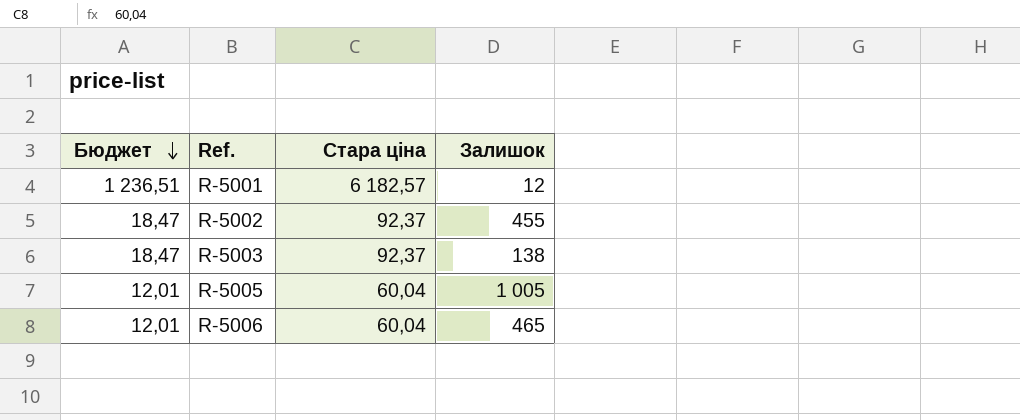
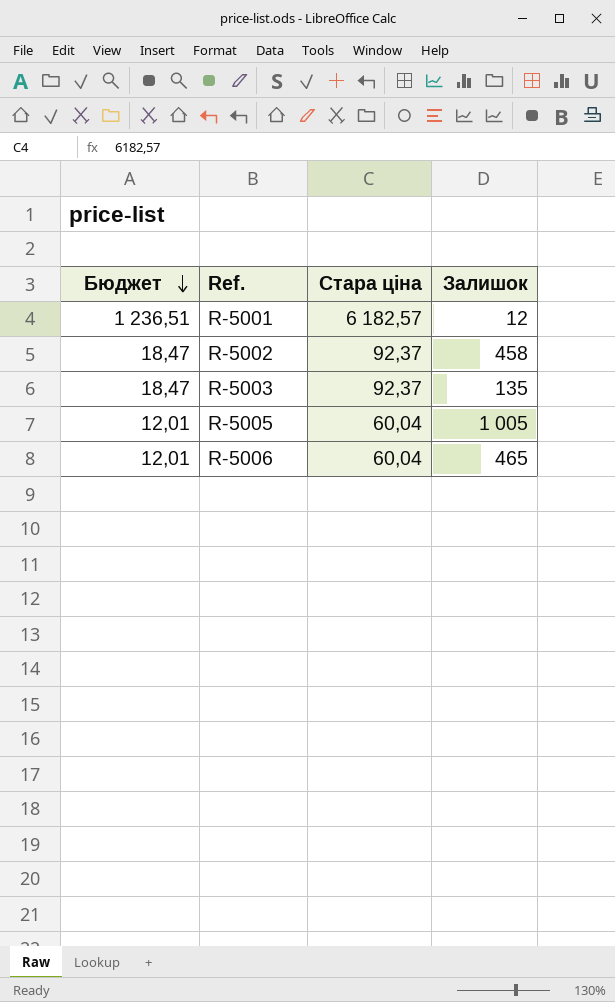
R-5002 | Залишок: 455 -> 458
R-5003 | Залишок: 138 -> 135

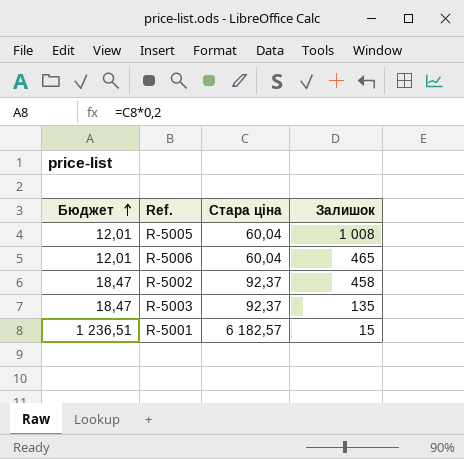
row order: Бюджет descending -> Бюджет ascending
R-5005 | Залишок: 1 005 -> 1 008
R-5001 | Залишок: 12 -> 15

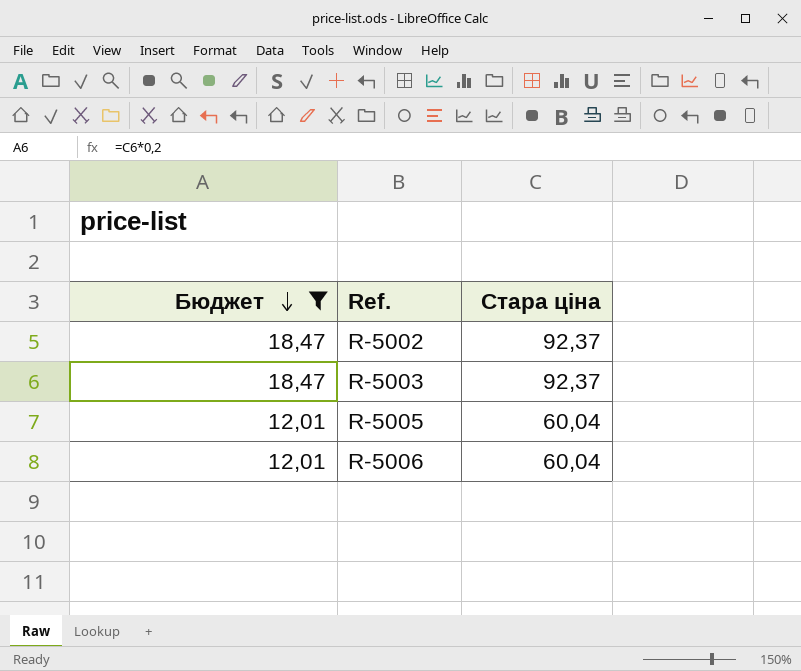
filter: none -> Бюджет != 1 236,51
row order: Бюджет ascending -> Бюджет descending
column Залишок | position: 4 -> none

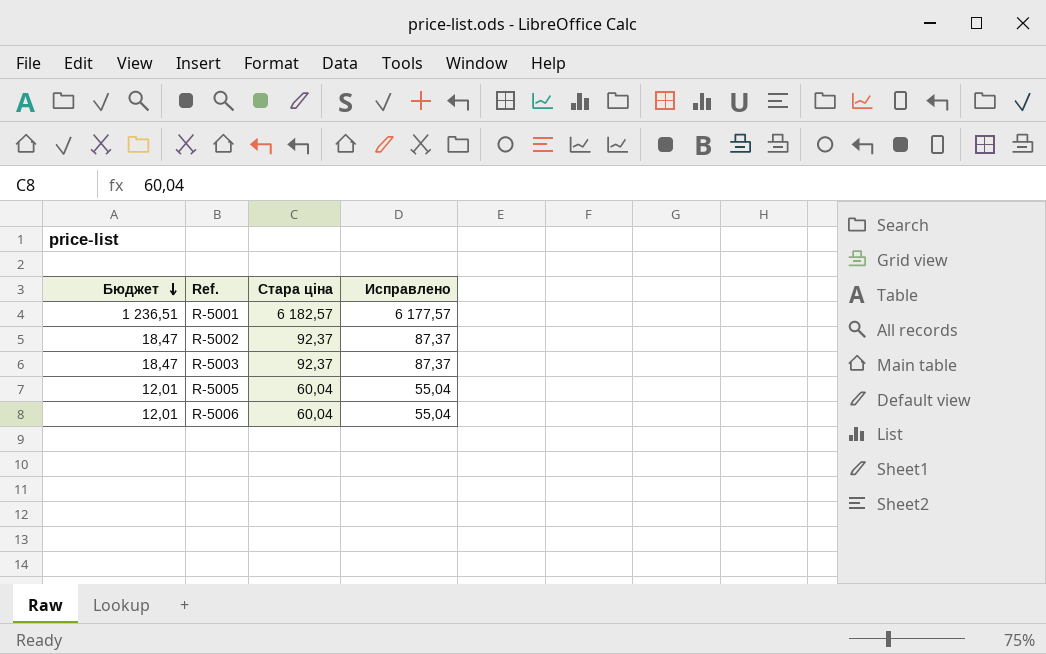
filter: Бюджет != 1 236,51 -> none
column Исправлено | formula: none -> [Стара ціна] - 5

